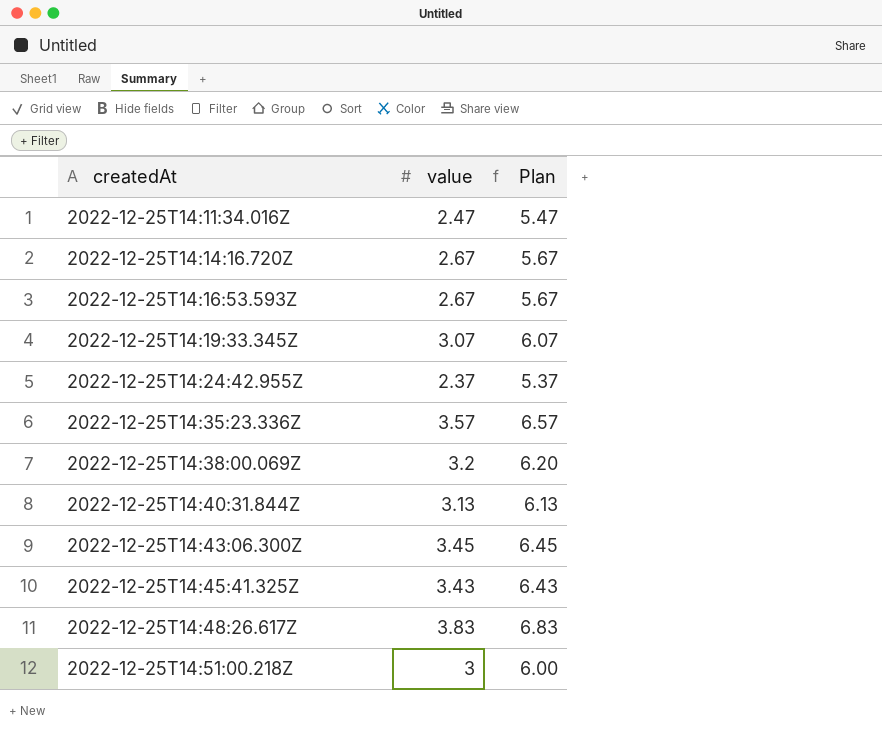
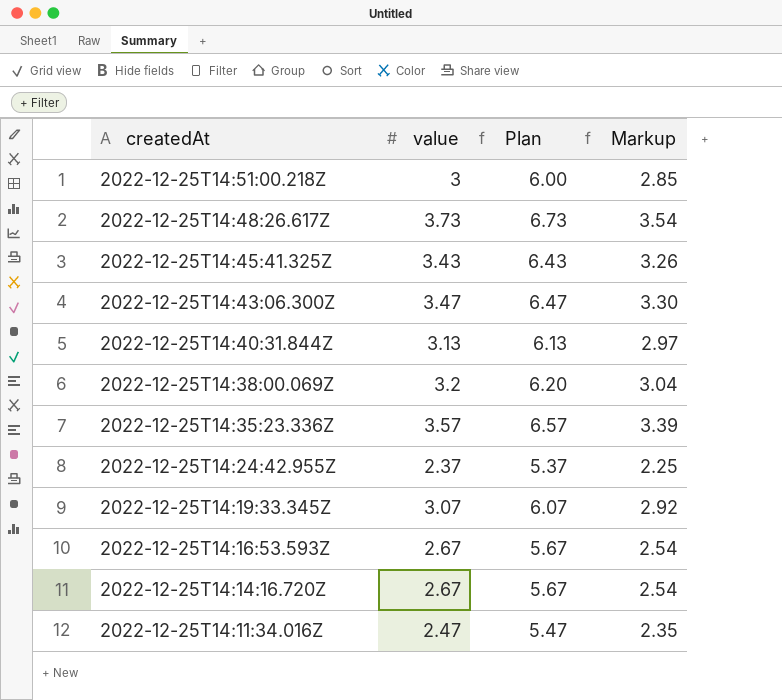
row order: createdAt ascending -> createdAt descending
column Markup | formula: none -> [value] * 0.95
2022-12-25T14:48:26.617Z | value: 3.83 -> 3.73
2022-12-25T14:48:26.617Z | Plan: 6.83 -> 6.73
2022-12-25T14:43:06.300Z | value: 3.45 -> 3.47
2022-12-25T14:43:06.300Z | Plan: 6.45 -> 6.47

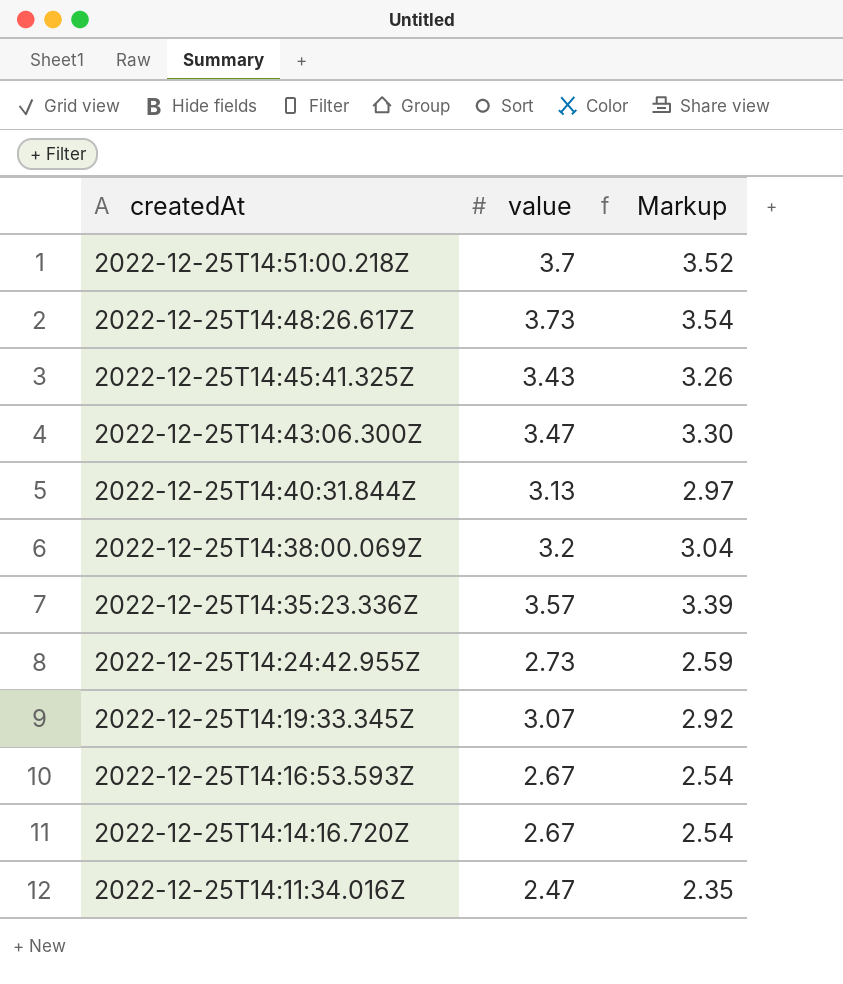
column Plan | formula: [value] + 3 -> none
2022-12-25T14:51:00.218Z | value: 3 -> 3.7
2022-12-25T14:51:00.218Z | Markup: 2.85 -> 3.52
2022-12-25T14:24:42.955Z | value: 2.37 -> 2.73
2022-12-25T14:24:42.955Z | Markup: 2.25 -> 2.59

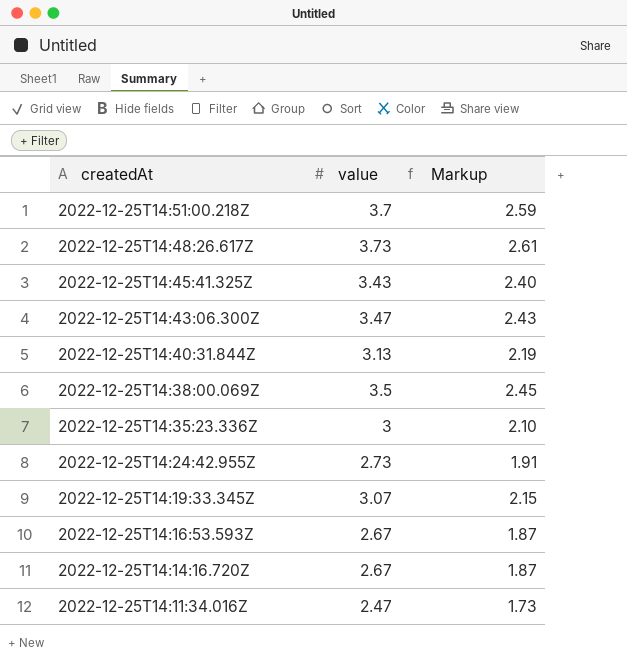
column Markup | formula: [value] * 0.95 -> [value] * 0.7
2022-12-25T14:38:00.069Z | value: 3.2 -> 3.5
2022-12-25T14:35:23.336Z | value: 3.57 -> 3

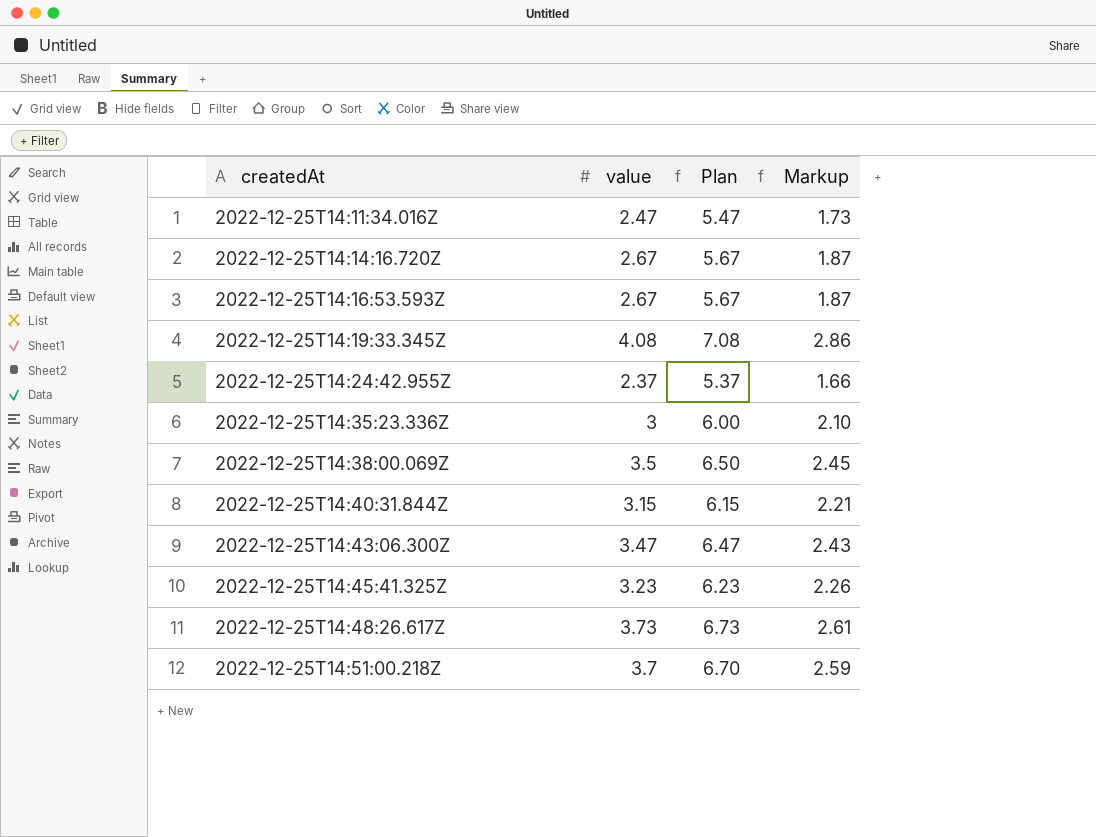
row order: createdAt descending -> createdAt ascending
column Plan | formula: none -> [value] + 3
2022-12-25T14:19:33.345Z | value: 3.07 -> 4.08
2022-12-25T14:19:33.345Z | Markup: 2.15 -> 2.86
2022-12-25T14:24:42.955Z | value: 2.73 -> 2.37
2022-12-25T14:24:42.955Z | Markup: 1.91 -> 1.66
2022-12-25T14:40:31.844Z | value: 3.13 -> 3.15
2022-12-25T14:40:31.844Z | Markup: 2.19 -> 2.21
2022-12-25T14:45:41.325Z | value: 3.43 -> 3.23
2022-12-25T14:45:41.325Z | Markup: 2.40 -> 2.26

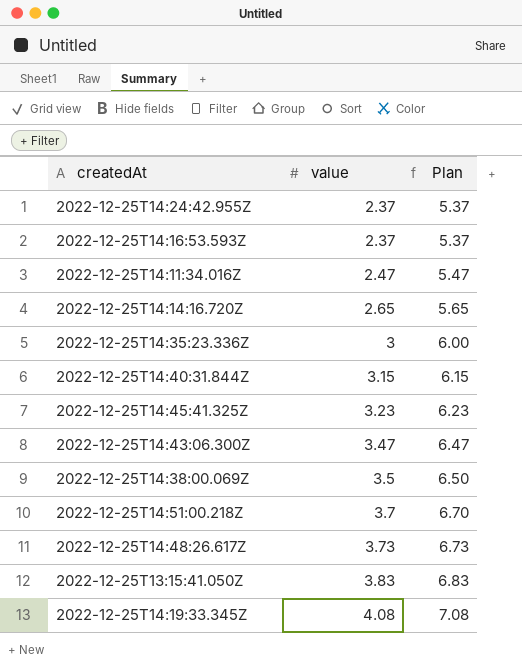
row order: createdAt ascending -> value ascending
column Markup | formula: [value] * 0.7 -> none
2022-12-25T14:16:53.593Z | value: 2.67 -> 2.37
2022-12-25T14:16:53.593Z | Plan: 5.67 -> 5.37
2022-12-25T14:14:16.720Z | value: 2.67 -> 2.65
2022-12-25T14:14:16.720Z | Plan: 5.67 -> 5.65
row 2022-12-25T13:15:41.050Z: none -> 3.83 | 6.83

